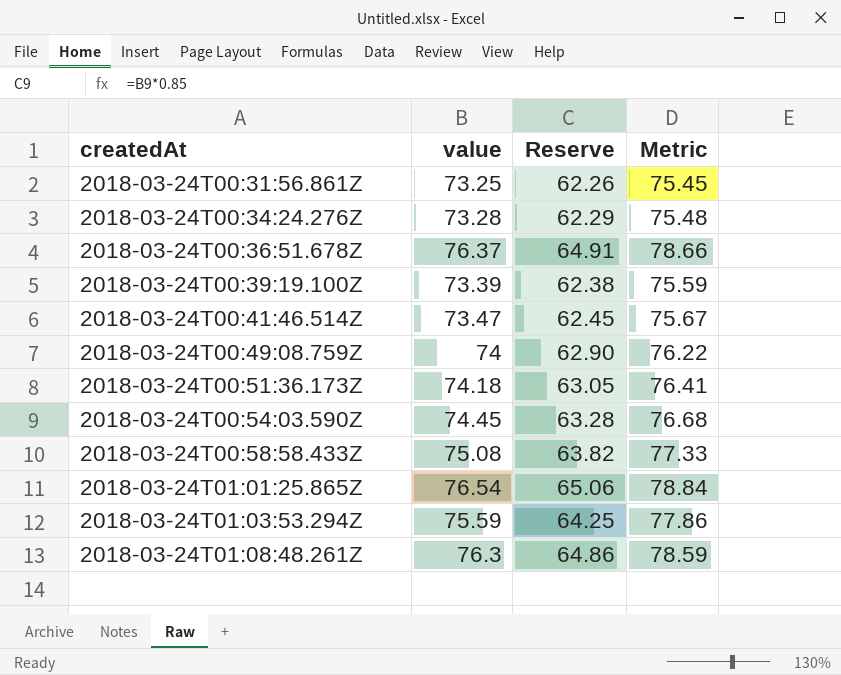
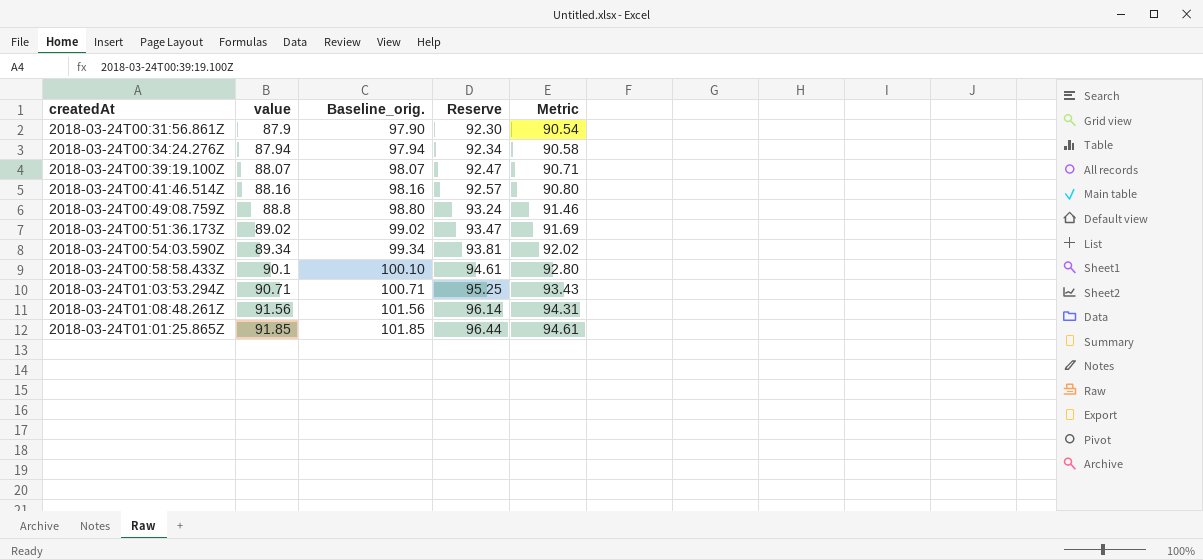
row order: createdAt ascending -> value ascending
column Baseline_orig. | formula: none -> [value] + 10
column Reserve | formula: [value] * 0.85 -> [value] * 1.05
row 2018-03-24T00:36:51.678Z: 76.37 | 64.91 | 78.66 -> none
2018-03-24T00:31:56.861Z | value: 73.25 -> 87.9
2018-03-24T00:31:56.861Z | Metric: 75.45 -> 90.54
2018-03-24T00:34:24.276Z | value: 73.28 -> 87.94
2018-03-24T00:34:24.276Z | Metric: 75.48 -> 90.58
2018-03-24T00:39:19.100Z | value: 73.39 -> 88.07
2018-03-24T00:39:19.100Z | Metric: 75.59 -> 90.71
2018-03-24T00:41:46.514Z | value: 73.47 -> 88.16
2018-03-24T00:41:46.514Z | Metric: 75.67 -> 90.80
2018-03-24T00:49:08.759Z | value: 74 -> 88.8
2018-03-24T00:49:08.759Z | Metric: 76.22 -> 91.46
2018-03-24T00:51:36.173Z | value: 74.18 -> 89.02
2018-03-24T00:51:36.173Z | Metric: 76.41 -> 91.69
2018-03-24T00:54:03.590Z | value: 74.45 -> 89.34
2018-03-24T00:54:03.590Z | Metric: 76.68 -> 92.02
2018-03-24T00:58:58.433Z | value: 75.08 -> 90.1
2018-03-24T00:58:58.433Z | Metric: 77.33 -> 92.80
2018-03-24T01:03:53.294Z | value: 75.59 -> 90.71
2018-03-24T01:03:53.294Z | Metric: 77.86 -> 93.43
2018-03-24T01:08:48.261Z | value: 76.3 -> 91.56
2018-03-24T01:08:48.261Z | Metric: 78.59 -> 94.31
2018-03-24T01:01:25.865Z | value: 76.54 -> 91.85
2018-03-24T01:01:25.865Z | Metric: 78.84 -> 94.61

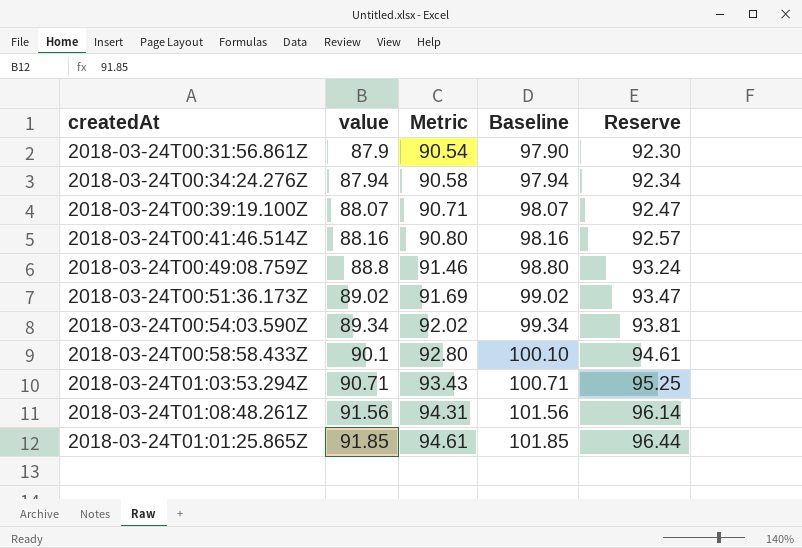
column Metric | position: 5 -> 3
column name: Baseline_orig. -> Baseline

